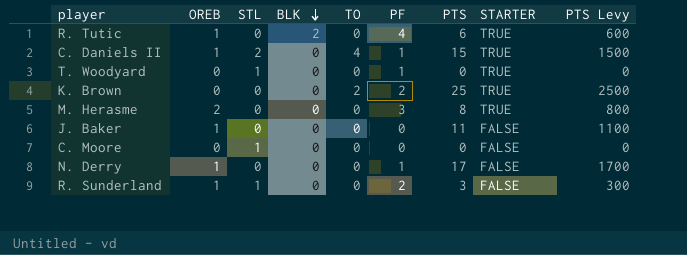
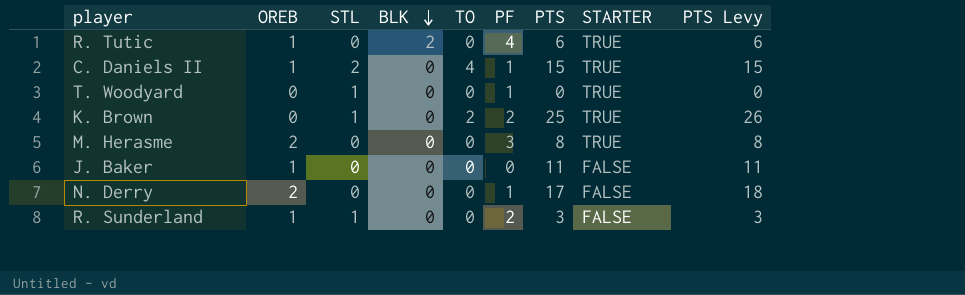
column PTS Levy | formula: [PTS] * 100 -> [PTS] * 1.03
row C. Moore: 0 | 1 | 0 | 0 | 0 | 0 | FALSE | 0 -> none
K. Brown | STL: 0 -> 1
N. Derry | OREB: 1 -> 2

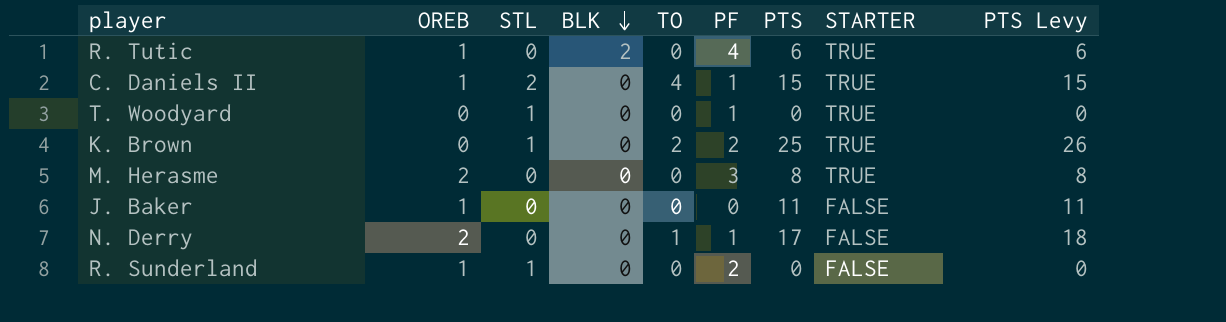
N. Derry | TO: 0 -> 1
R. Sunderland | PTS: 3 -> 0
R. Sunderland | PTS Levy: 3 -> 0

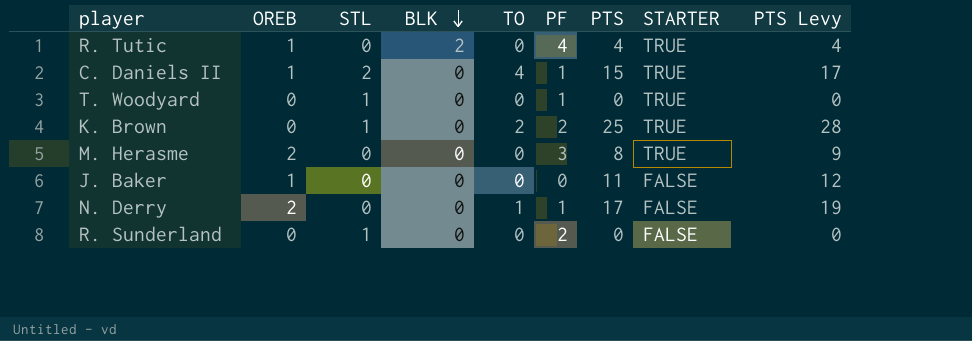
column PTS Levy | formula: [PTS] * 1.03 -> [PTS] * 1.1
R. Tutic | PTS: 6 -> 4
R. Sunderland | OREB: 1 -> 0

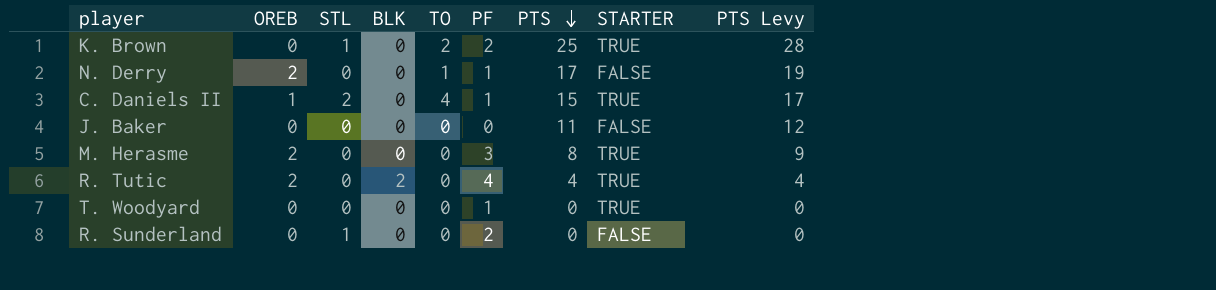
row order: BLK descending -> PTS descending
J. Baker | OREB: 1 -> 0
R. Tutic | OREB: 1 -> 2
T. Woodyard | STL: 1 -> 0

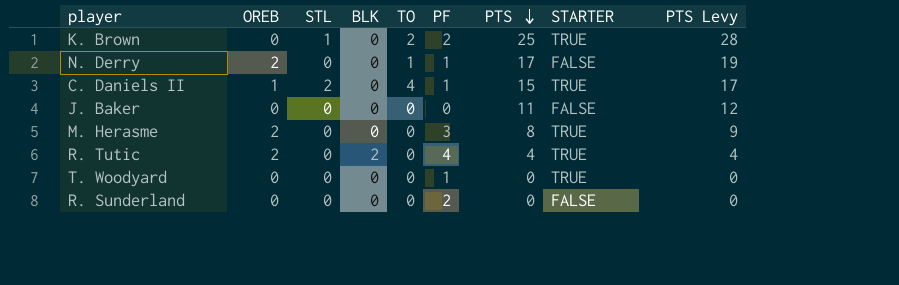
R. Sunderland | STL: 1 -> 0

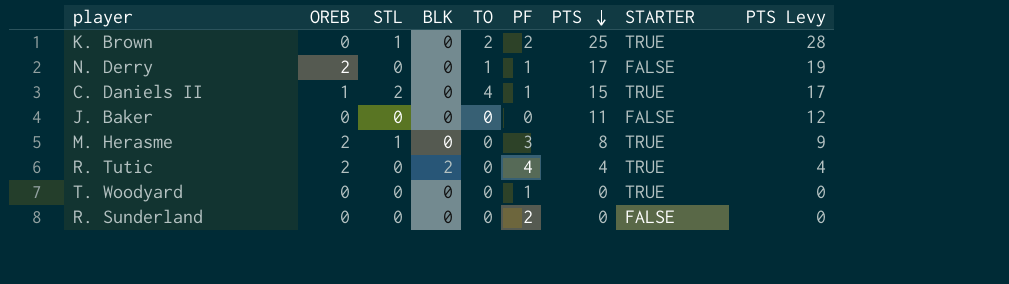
M. Herasme | STL: 0 -> 1

